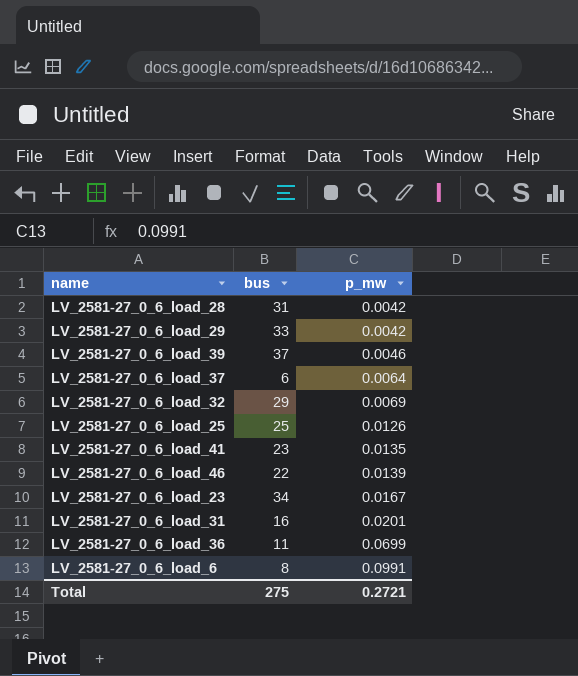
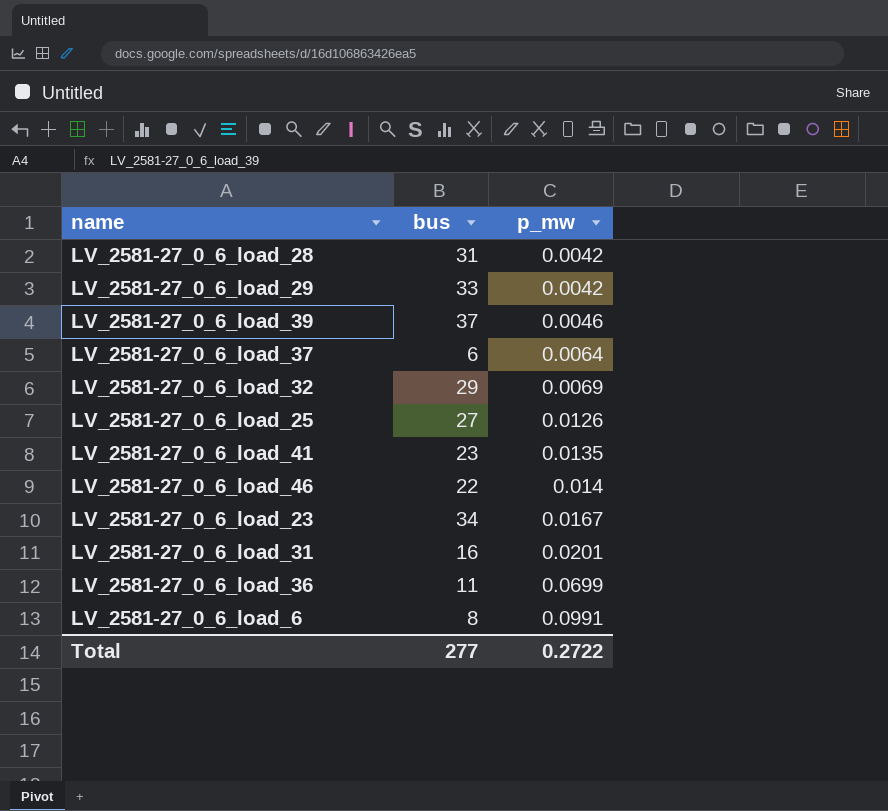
LV_2581-27_0_6_load_25 | bus: 25 -> 27
LV_2581-27_0_6_load_46 | p_mw: 0.0139 -> 0.014
Total | bus: 275 -> 277
Total | p_mw: 0.2721 -> 0.2722

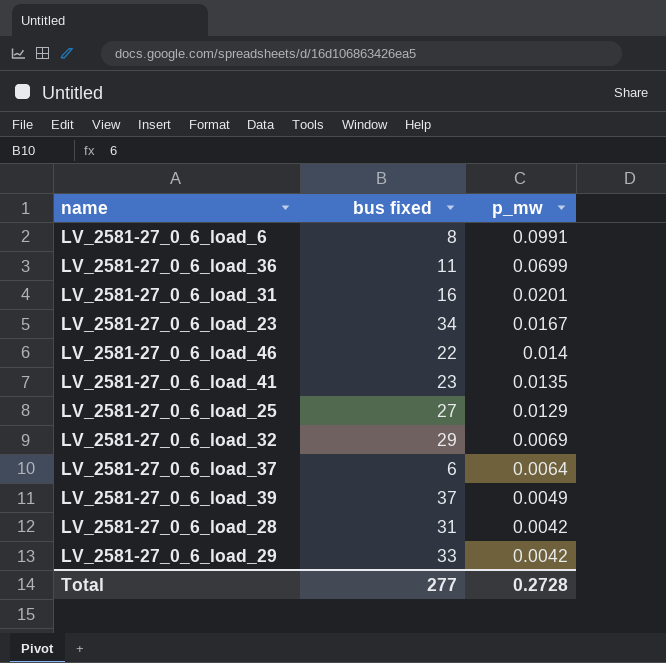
row order: p_mw ascending -> p_mw descending
column name: bus -> bus fixed
LV_2581-27_0_6_load_25 | p_mw: 0.0126 -> 0.0129
LV_2581-27_0_6_load_39 | p_mw: 0.0046 -> 0.0049
Total | p_mw: 0.2722 -> 0.2728

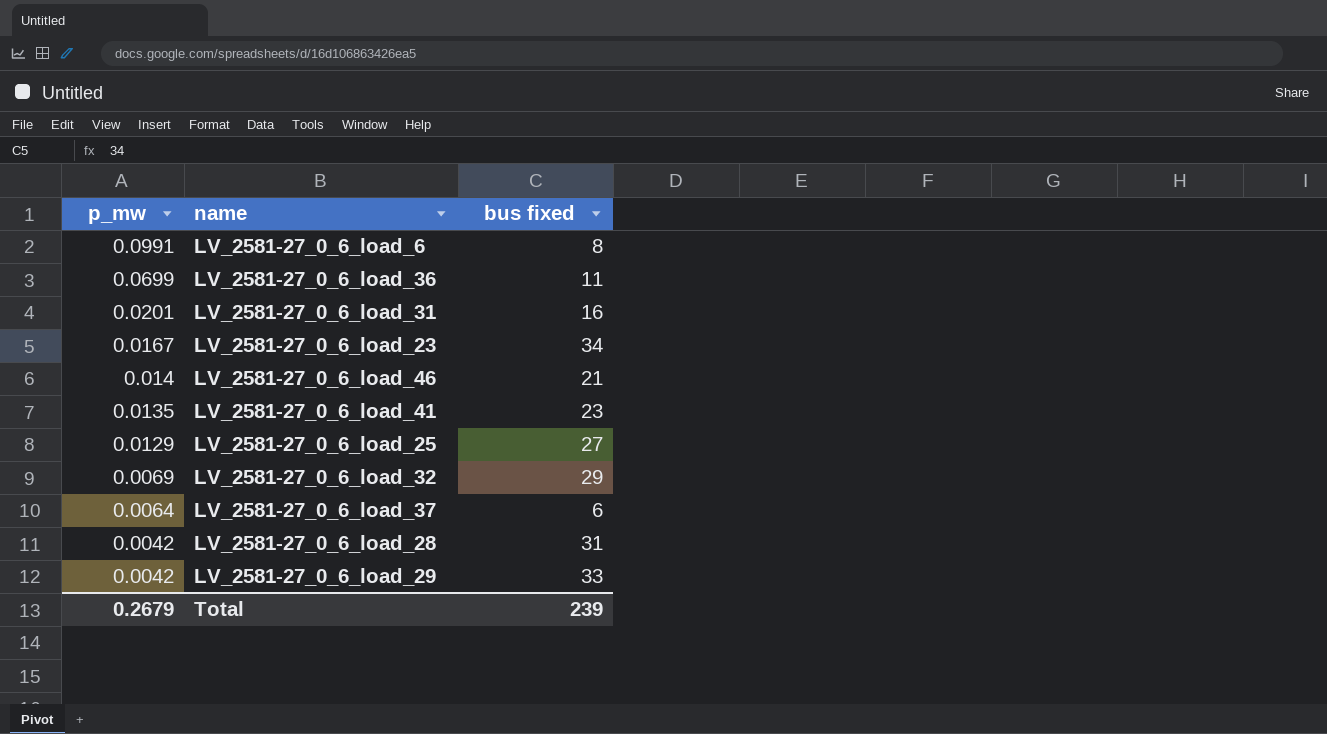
column p_mw | position: 3 -> 1
row LV_2581-27_0_6_load_39: 37 | 0.0049 -> none
LV_2581-27_0_6_load_46 | bus fixed: 22 -> 21
Total | p_mw: 0.2728 -> 0.2679
Total | bus fixed: 277 -> 239

